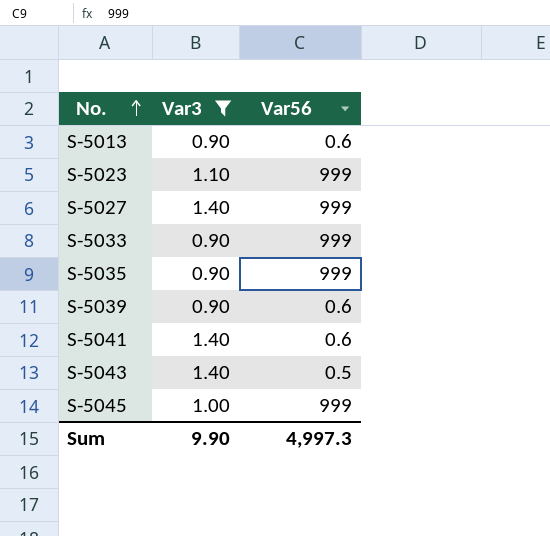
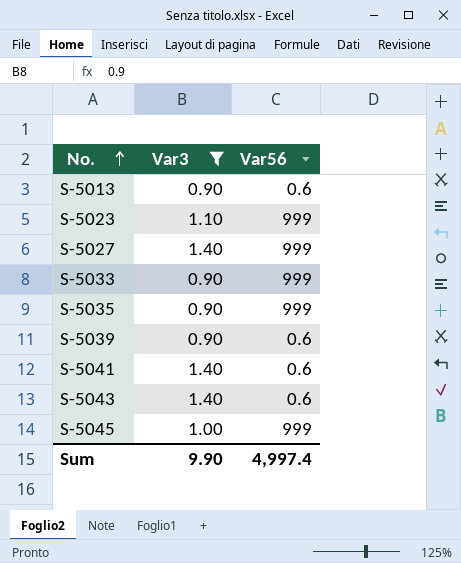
S-5043 | Var56: 0.5 -> 0.6
Sum | Var56: 4,997.3 -> 4,997.4

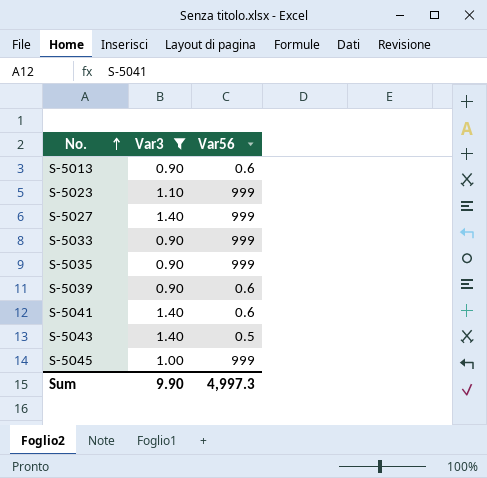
S-5043 | Var56: 0.6 -> 0.5
Sum | Var56: 4,997.4 -> 4,997.3

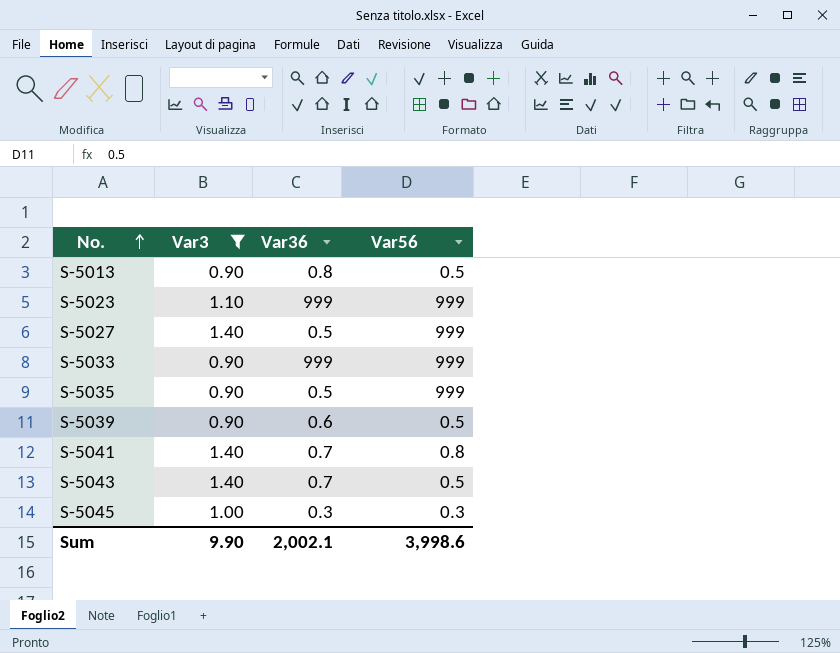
column Var36 | position: none -> 3
S-5013 | Var56: 0.6 -> 0.5
S-5039 | Var56: 0.6 -> 0.5
S-5041 | Var56: 0.6 -> 0.8
S-5045 | Var56: 999 -> 0.3
Sum | Var56: 4,997.3 -> 3,998.6

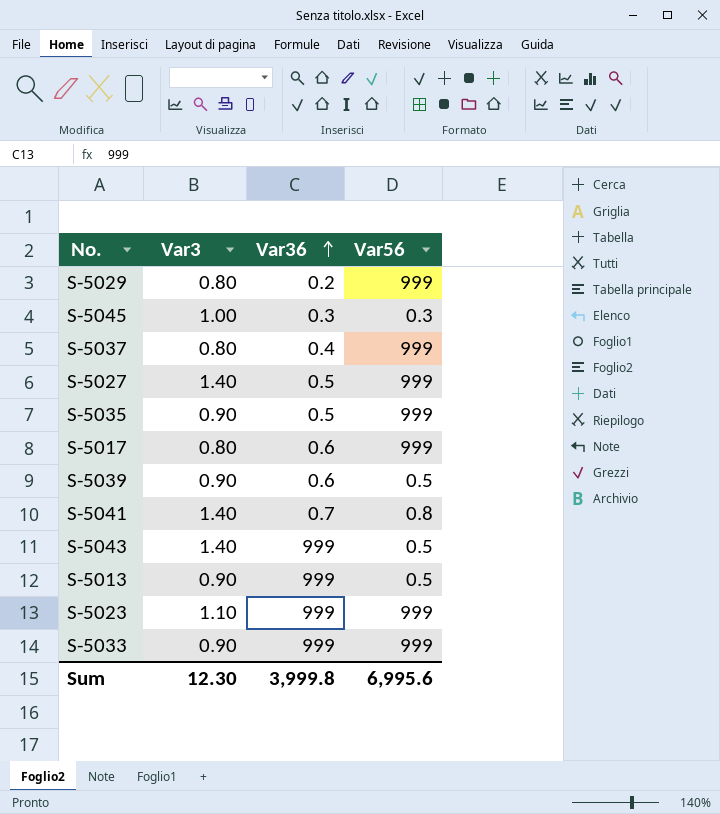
filter: Var3 != 0.80 -> none
row order: No. ascending -> Var36 ascending
S-5043 | Var36: 0.7 -> 999
S-5013 | Var36: 0.8 -> 999
Sum | Var3: 9.90 -> 12.30
Sum | Var36: 2,002.1 -> 3,999.8
Sum | Var56: 3,998.6 -> 6,995.6

